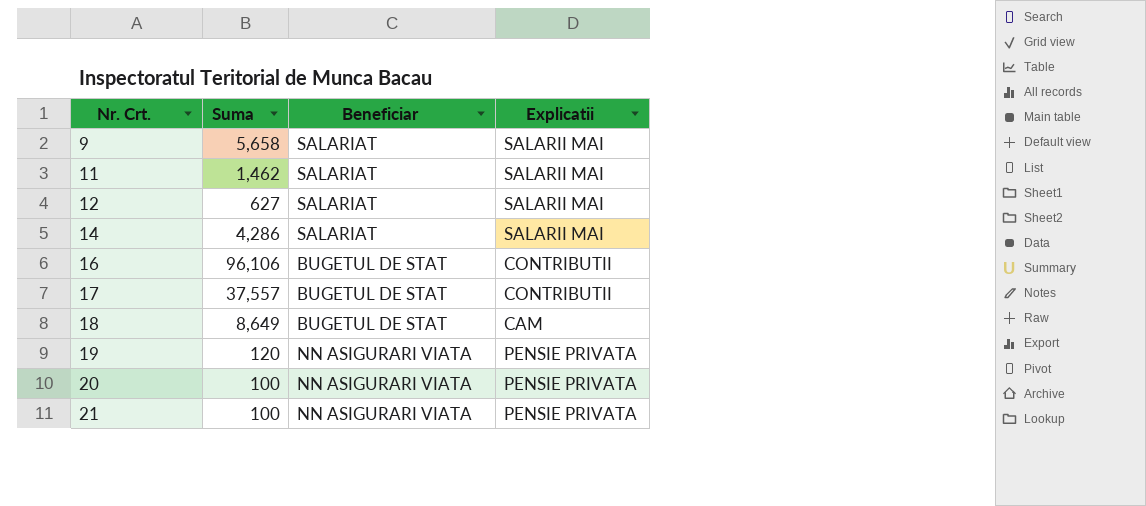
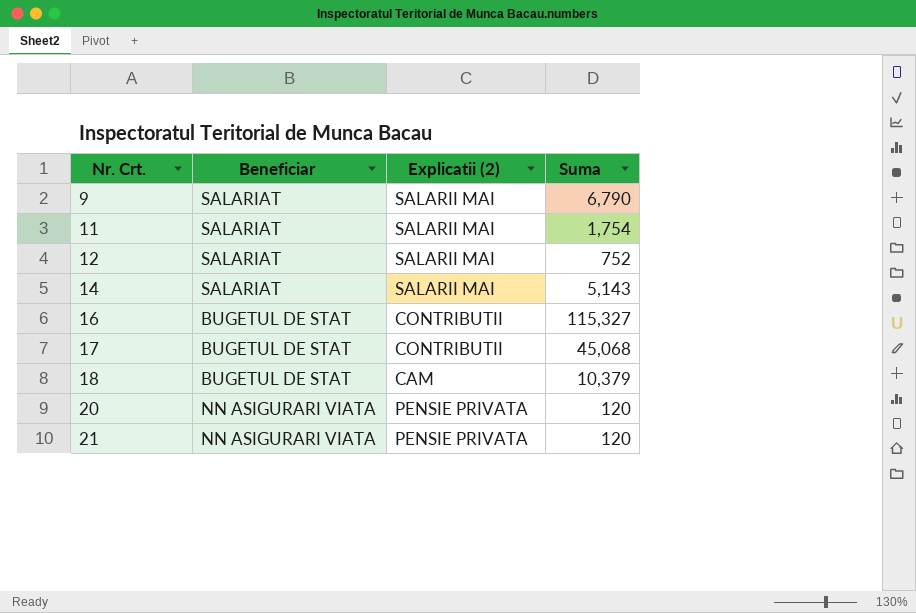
column name: Explicatii -> Explicatii (2)
column Suma | position: 2 -> 4
row 19: 120 | NN ASIGURARI VIATA | PENSIE PRIVATA -> none
9 | Suma: 5,658 -> 6,790
11 | Suma: 1,462 -> 1,754
12 | Suma: 627 -> 752
14 | Suma: 4,286 -> 5,143
16 | Suma: 96,106 -> 115,327
17 | Suma: 37,557 -> 45,068
18 | Suma: 8,649 -> 10,379
20 | Suma: 100 -> 120
21 | Suma: 100 -> 120

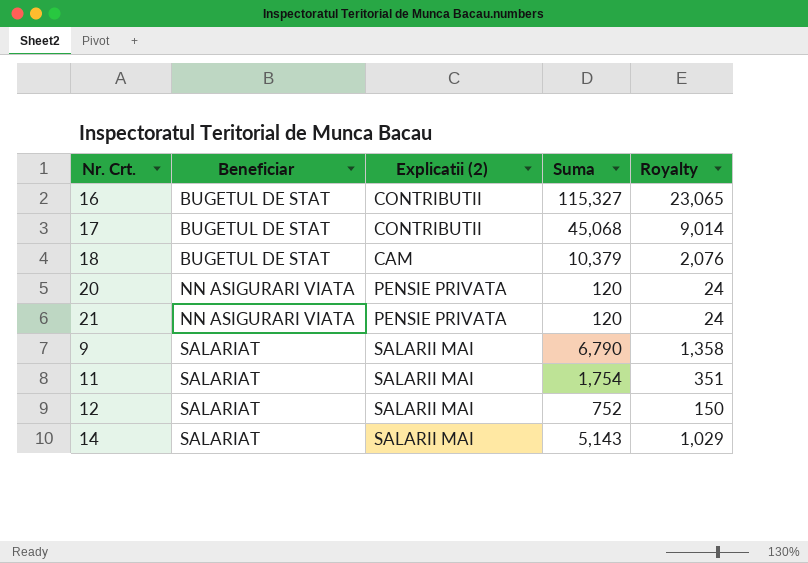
row order: Nr. Crt. ascending -> Beneficiar ascending
column Royalty | formula: none -> [Suma] * 0.2

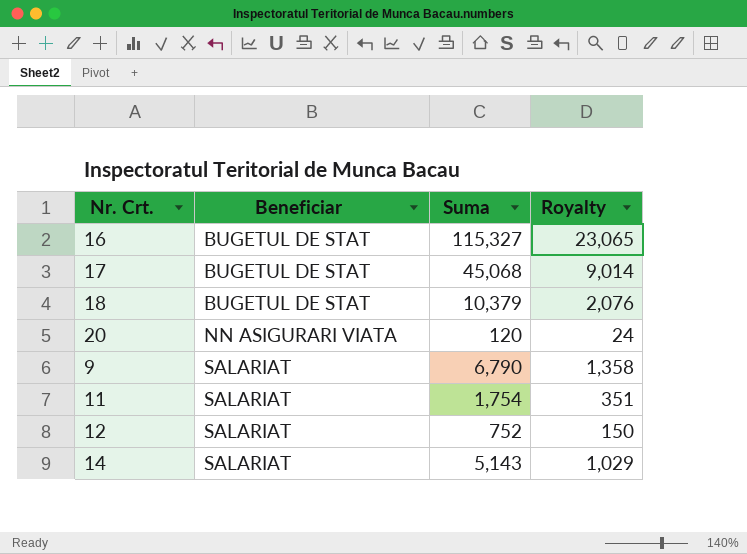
column Explicatii (2) | position: 3 -> none
row 21: NN ASIGURARI VIATA | PENSIE PRIVATA | 120 | 24 -> none

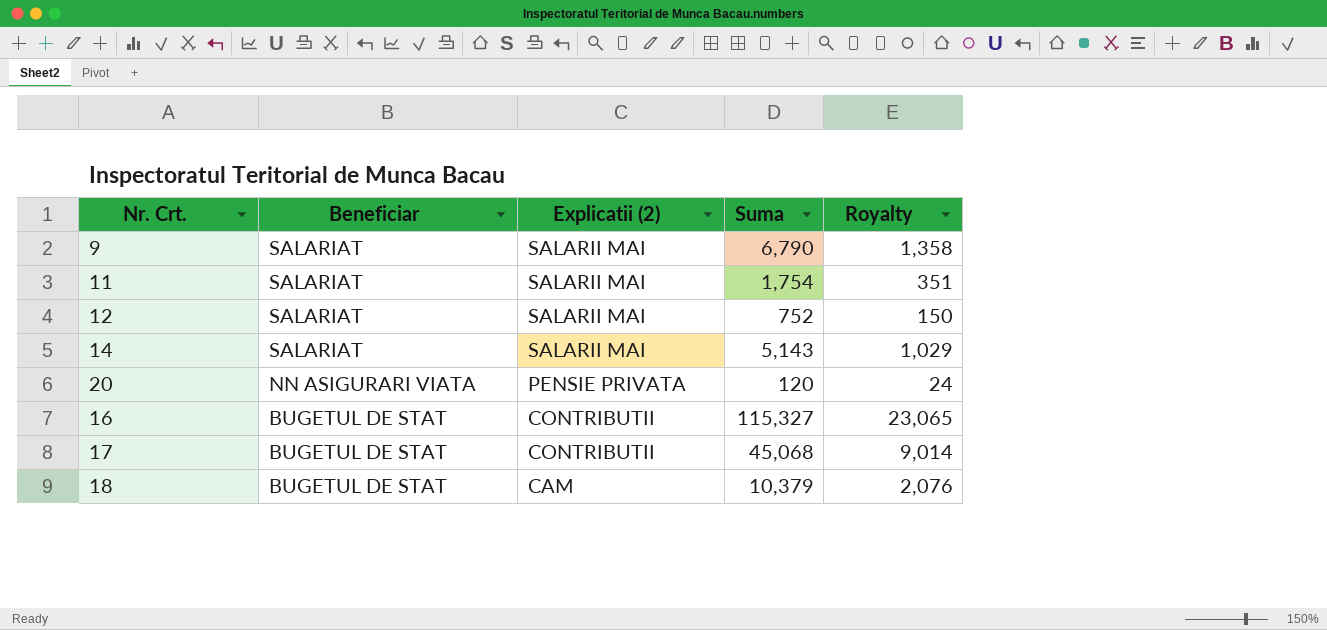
row order: Beneficiar ascending -> Beneficiar descending
column Explicatii (2) | position: none -> 3

